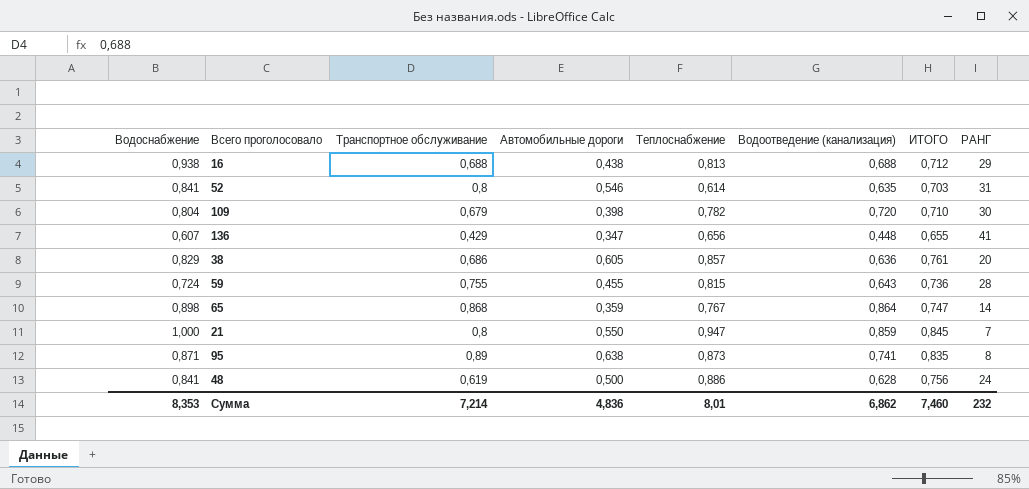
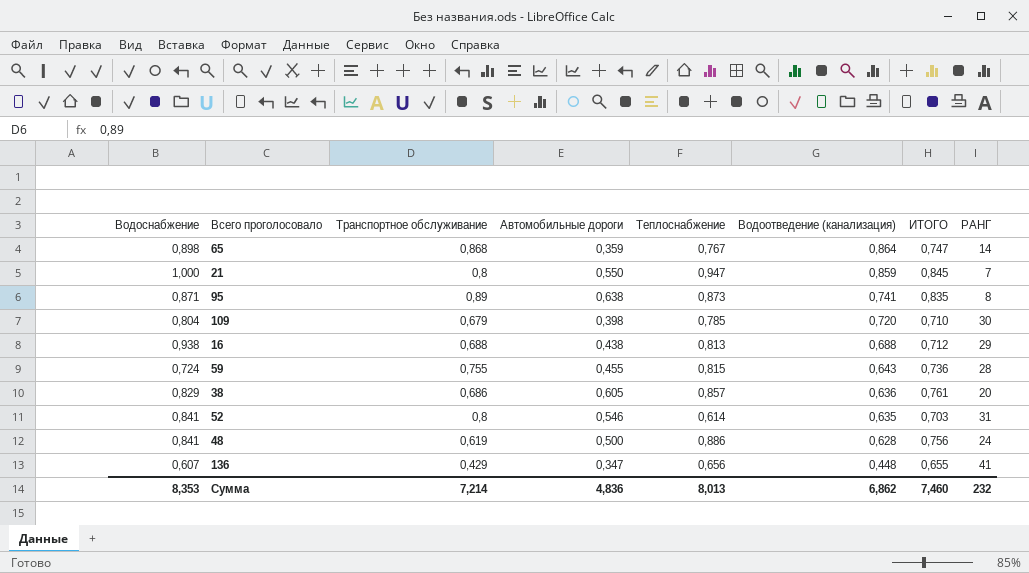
row order: none -> Водоотведение (канализация) descending
109 | Теплоснабжение: 0,782 -> 0,785
Сумма | Теплоснабжение: 8,01 -> 8,013

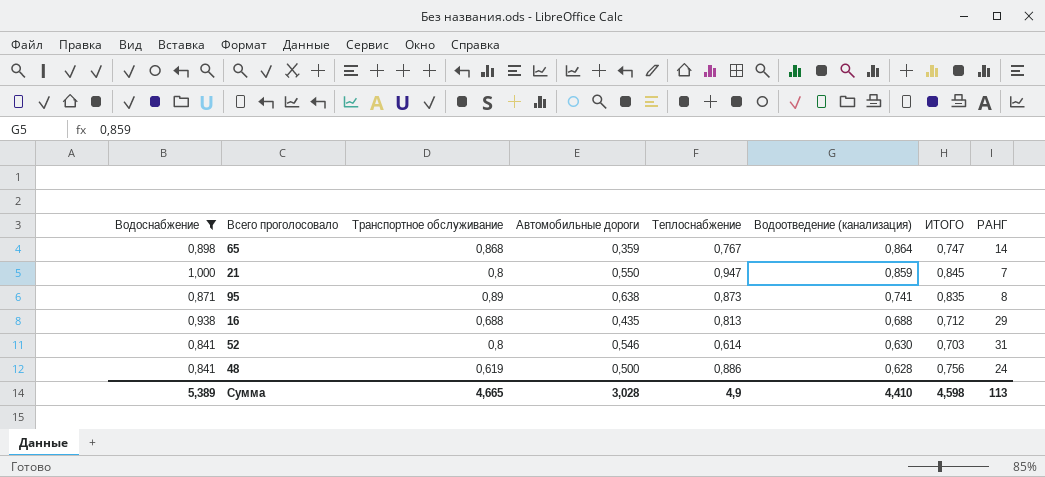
filter: none -> Водоснабжение >= 0,841
16 | Автомобильные дороги: 0,438 -> 0,435
52 | Водоотведение (канализация): 0,635 -> 0,630
Сумма | Водоснабжение: 8,353 -> 5,389
Сумма | Транспортное обслуживание: 7,214 -> 4,665
Сумма | Автомобильные дороги: 4,836 -> 3,028
Сумма | Теплоснабжение: 8,013 -> 4,9
Сумма | Водоотведение (канализация): 6,862 -> 4,410
Сумма | ИТОГО: 7,460 -> 4,598
Сумма | РАНГ: 232 -> 113

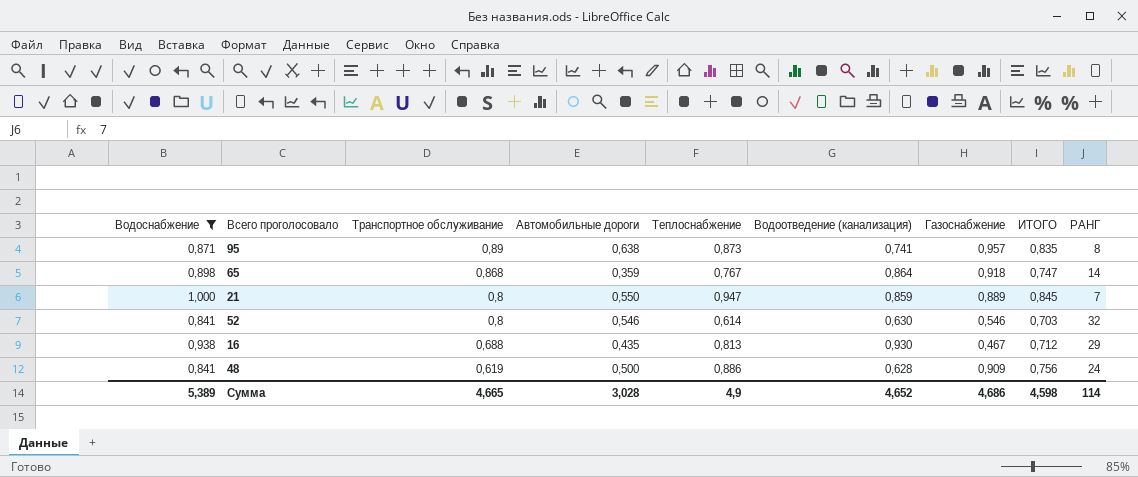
row order: Водоотведение (канализация) descending -> Транспортное обслуживание descending
column Газоснабжение | position: none -> 7
52 | РАНГ: 31 -> 32
16 | Водоотведение (канализация): 0,688 -> 0,930
Сумма | Водоотведение (канализация): 4,410 -> 4,652
Сумма | РАНГ: 113 -> 114

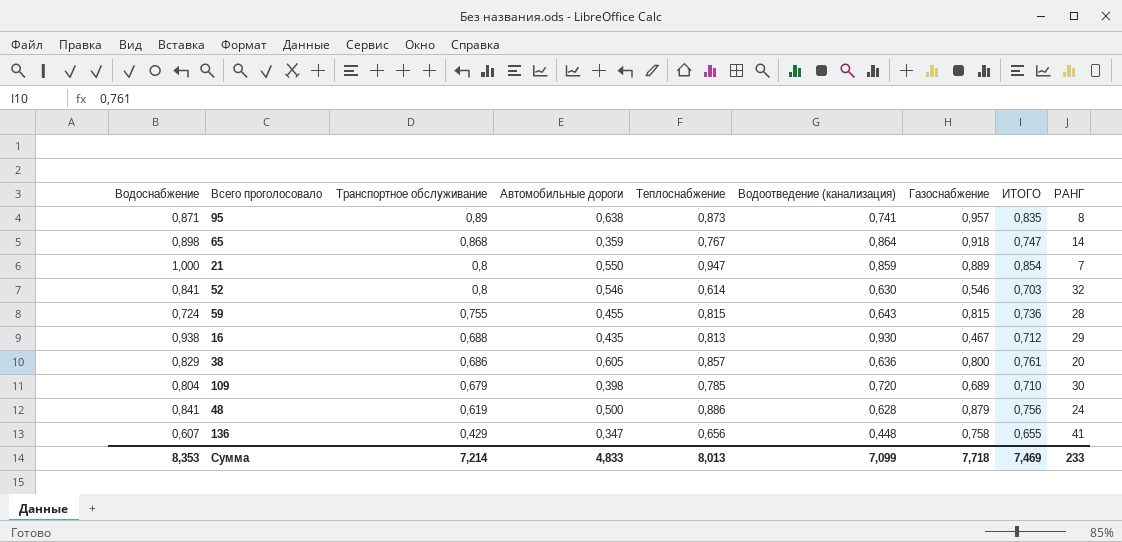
filter: Водоснабжение >= 0,841 -> none
21 | ИТОГО: 0,845 -> 0,854
48 | Газоснабжение: 0,909 -> 0,879
Сумма | Водоснабжение: 5,389 -> 8,353
Сумма | Транспортное обслуживание: 4,665 -> 7,214
Сумма | Автомобильные дороги: 3,028 -> 4,833
Сумма | Теплоснабжение: 4,9 -> 8,013
Сумма | Водоотведение (канализация): 4,652 -> 7,099
Сумма | Газоснабжение: 4,686 -> 7,718
Сумма | ИТОГО: 4,598 -> 7,469
Сумма | РАНГ: 114 -> 233

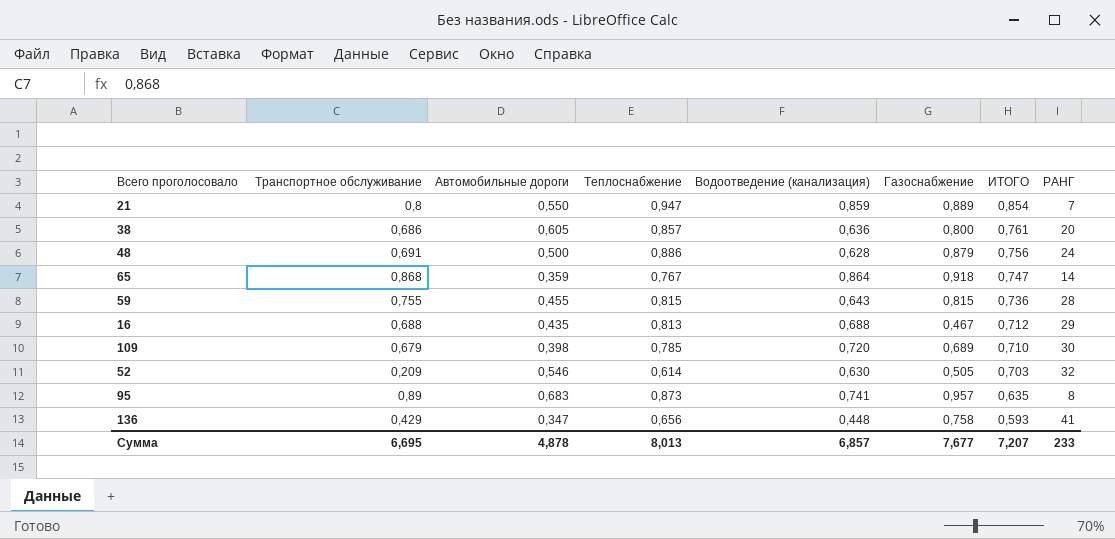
row order: Транспортное обслуживание descending -> ИТОГО descending
column Водоснабжение | position: 1 -> none
48 | Транспортное обслуживание: 0,619 -> 0,691
16 | Водоотведение (канализация): 0,930 -> 0,688
52 | Транспортное обслуживание: 0,8 -> 0,209
52 | Газоснабжение: 0,546 -> 0,505
95 | Автомобильные дороги: 0,638 -> 0,683
95 | ИТОГО: 0,835 -> 0,635
136 | ИТОГО: 0,655 -> 0,593
Сумма | Транспортное обслуживание: 7,214 -> 6,695
Сумма | Автомобильные дороги: 4,833 -> 4,878
Сумма | Водоотведение (канализация): 7,099 -> 6,857
Сумма | Газоснабжение: 7,718 -> 7,677
Сумма | ИТОГО: 7,469 -> 7,207

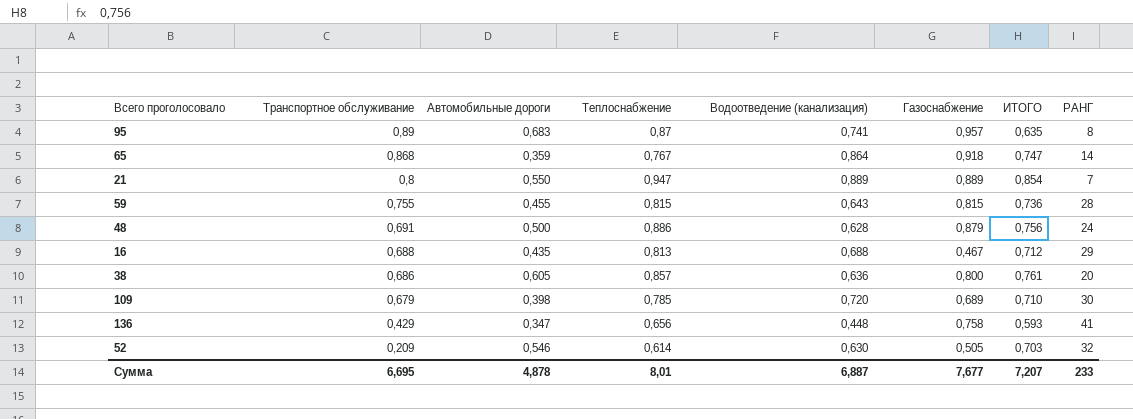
row order: ИТОГО descending -> Транспортное обслуживание descending
95 | Теплоснабжение: 0,873 -> 0,87
21 | Водоотведение (канализация): 0,859 -> 0,889
Сумма | Теплоснабжение: 8,013 -> 8,01
Сумма | Водоотведение (канализация): 6,857 -> 6,887

